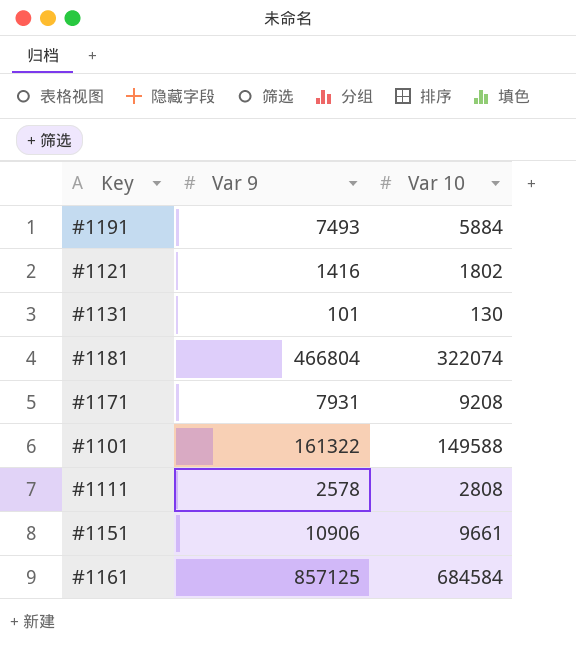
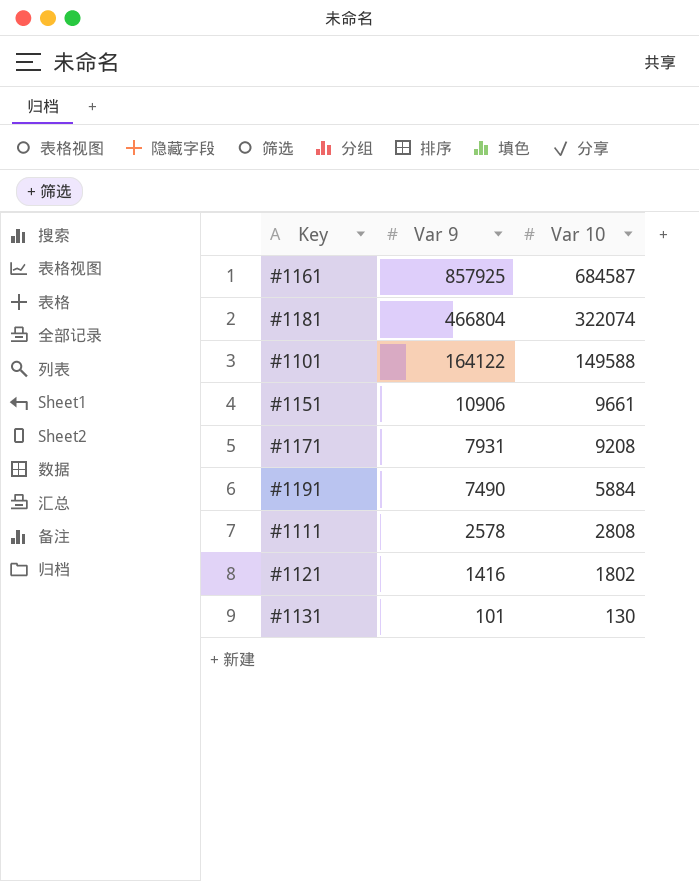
row order: none -> Var 9 descending
#1161 | Var 9: 857125 -> 857925
#1161 | Var 10: 684584 -> 684587
#1101 | Var 9: 161322 -> 164122
#1191 | Var 9: 7493 -> 7490

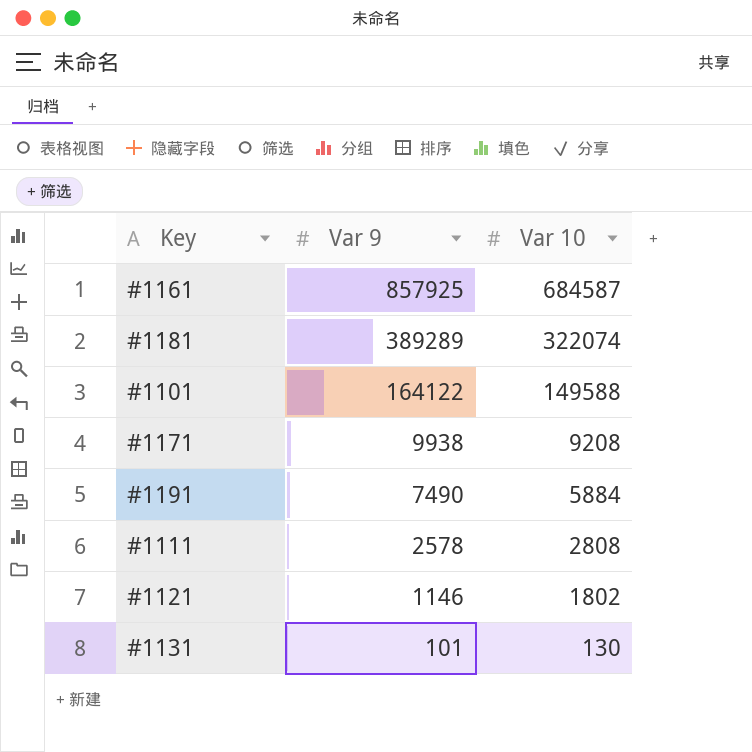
row #1151: 10906 | 9661 -> none
#1181 | Var 9: 466804 -> 389289
#1171 | Var 9: 7931 -> 9938
#1121 | Var 9: 1416 -> 1146

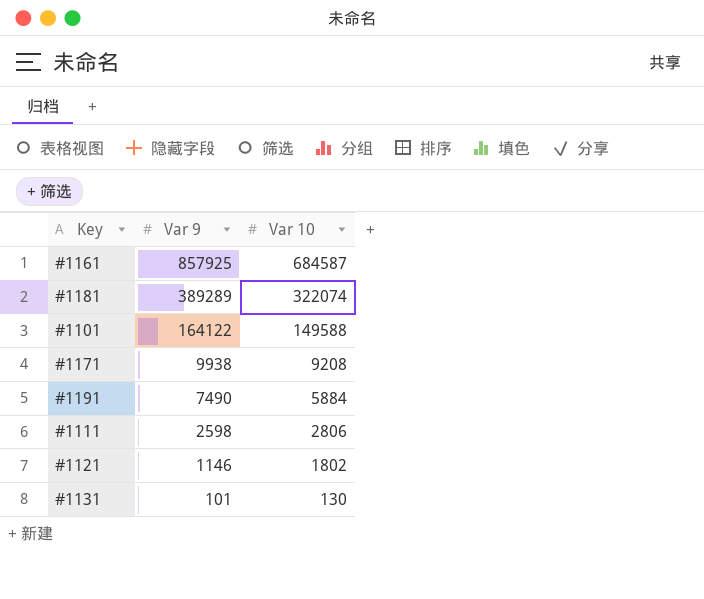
#1111 | Var 9: 2578 -> 2598
#1111 | Var 10: 2808 -> 2806

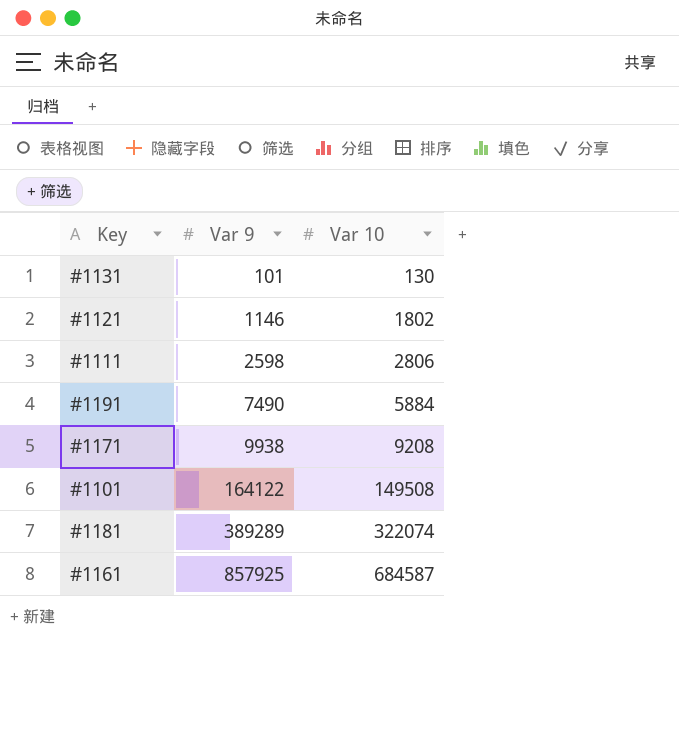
row order: Var 9 descending -> Var 9 ascending
#1101 | Var 10: 149588 -> 149508

